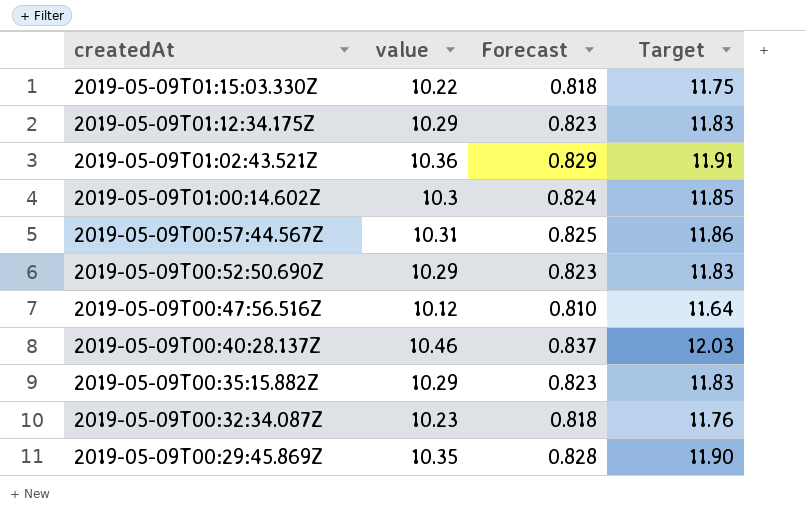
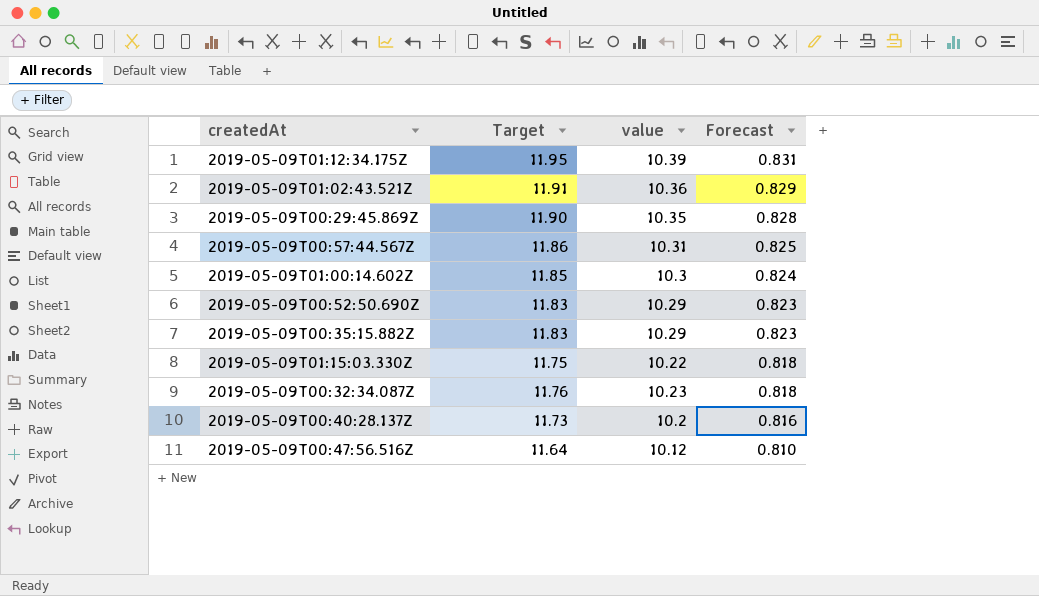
row order: createdAt descending -> Forecast descending
column Target | position: 4 -> 2
2019-05-09T01:12:34.175Z | Target: 11.83 -> 11.95
2019-05-09T01:12:34.175Z | value: 10.29 -> 10.39
2019-05-09T01:12:34.175Z | Forecast: 0.823 -> 0.831
2019-05-09T00:40:28.137Z | Target: 12.03 -> 11.73
2019-05-09T00:40:28.137Z | value: 10.46 -> 10.2
2019-05-09T00:40:28.137Z | Forecast: 0.837 -> 0.816

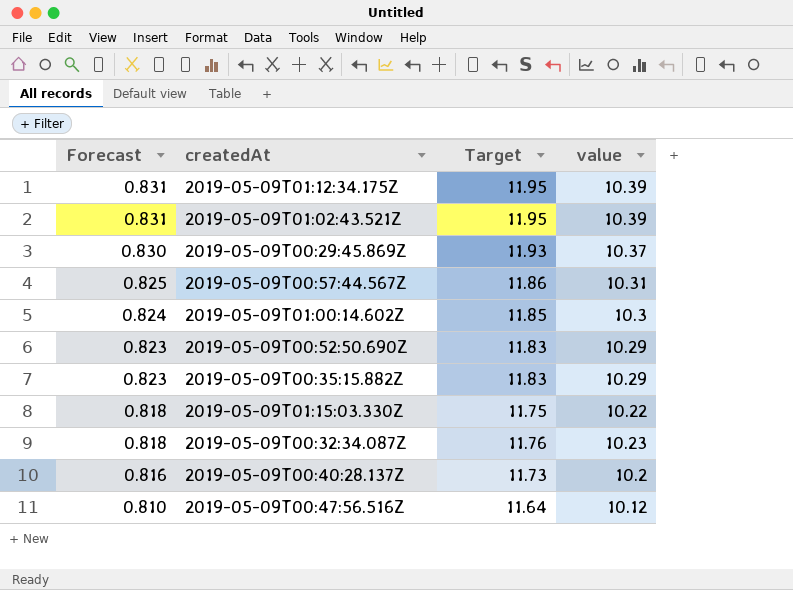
column Forecast | position: 4 -> 1
2019-05-09T01:02:43.521Z | Forecast: 0.829 -> 0.831
2019-05-09T01:02:43.521Z | Target: 11.91 -> 11.95
2019-05-09T01:02:43.521Z | value: 10.36 -> 10.39
2019-05-09T00:29:45.869Z | Forecast: 0.828 -> 0.830
2019-05-09T00:29:45.869Z | Target: 11.90 -> 11.93
2019-05-09T00:29:45.869Z | value: 10.35 -> 10.37

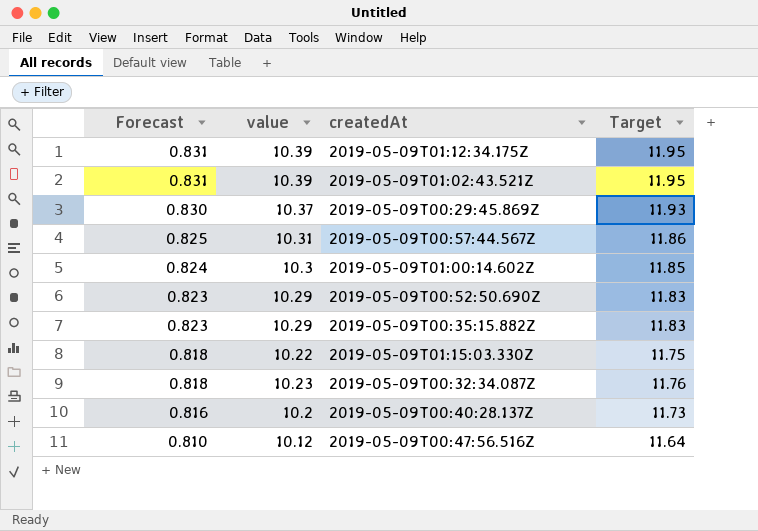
column value | position: 4 -> 2

